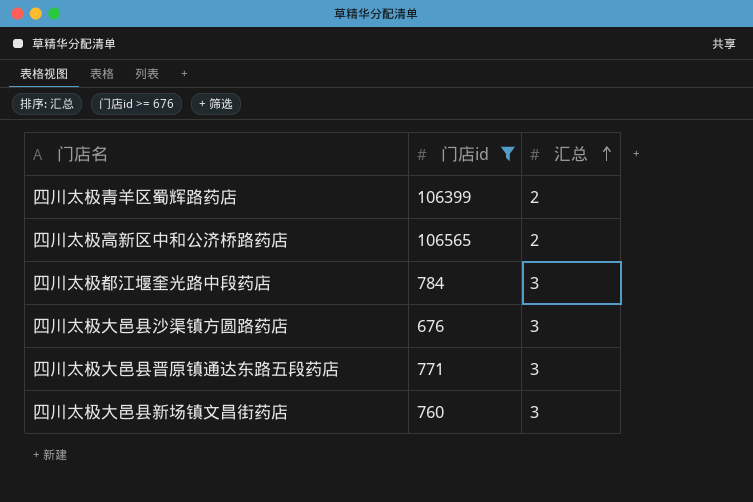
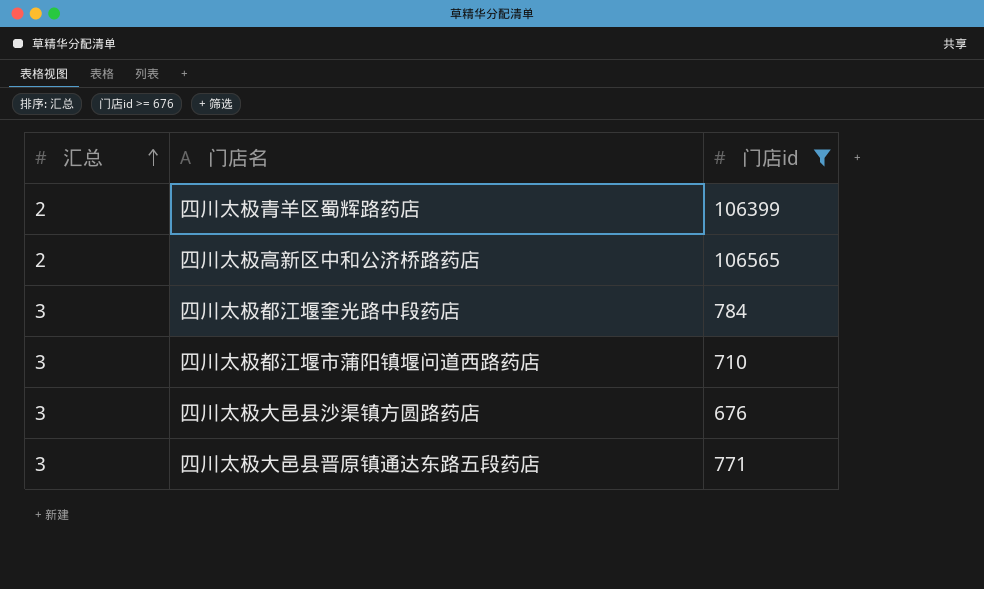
column 汇总 | position: 3 -> 1
row 四川太极大邑县新场镇文昌街药店: 760 | 3 -> none
row 四川太极都江堰市蒲阳镇堰问道西路药店: none -> 3 | 710

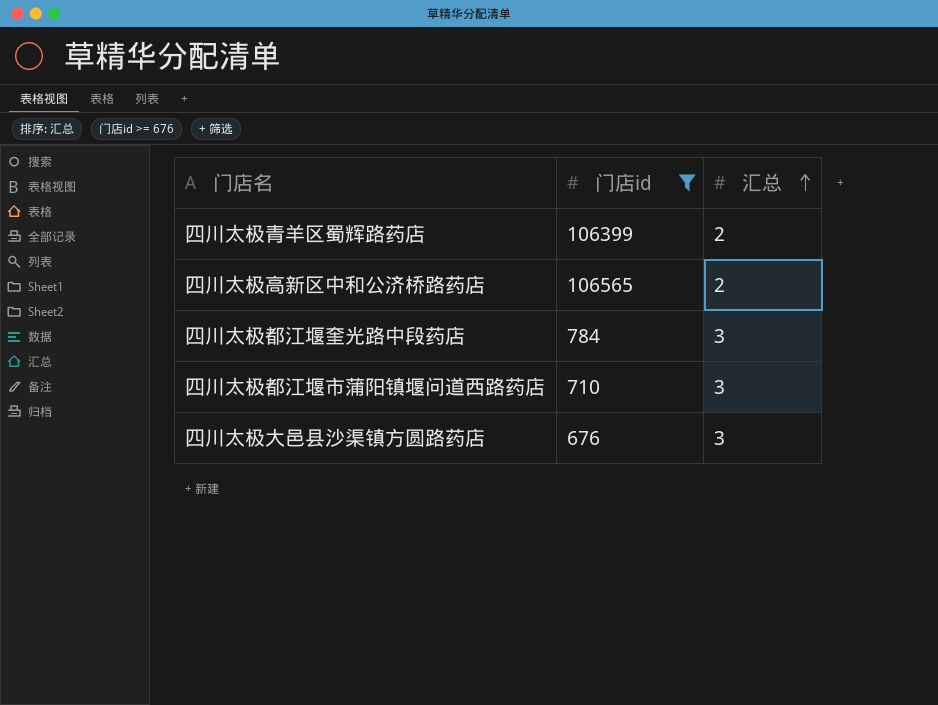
column 汇总 | position: 1 -> 3
row 四川太极大邑县晋原镇通达东路五段药店: 3 | 771 -> none

